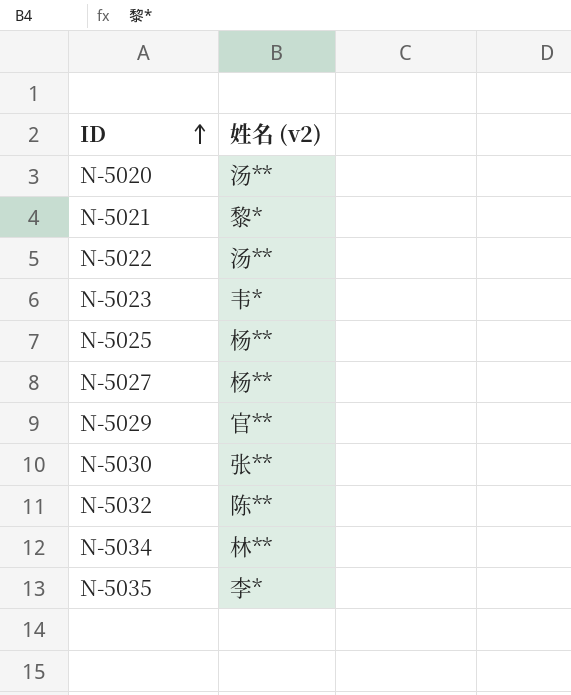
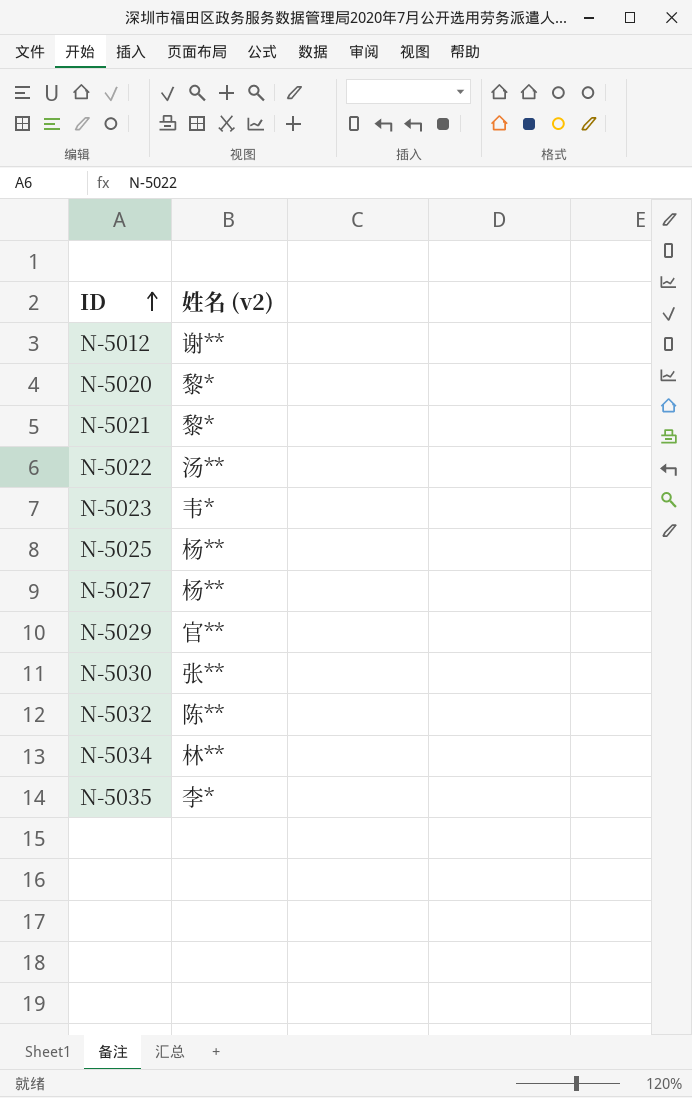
row N-5012: none -> 谢**
N-5020 | 姓名 (v2): 汤** -> 黎*

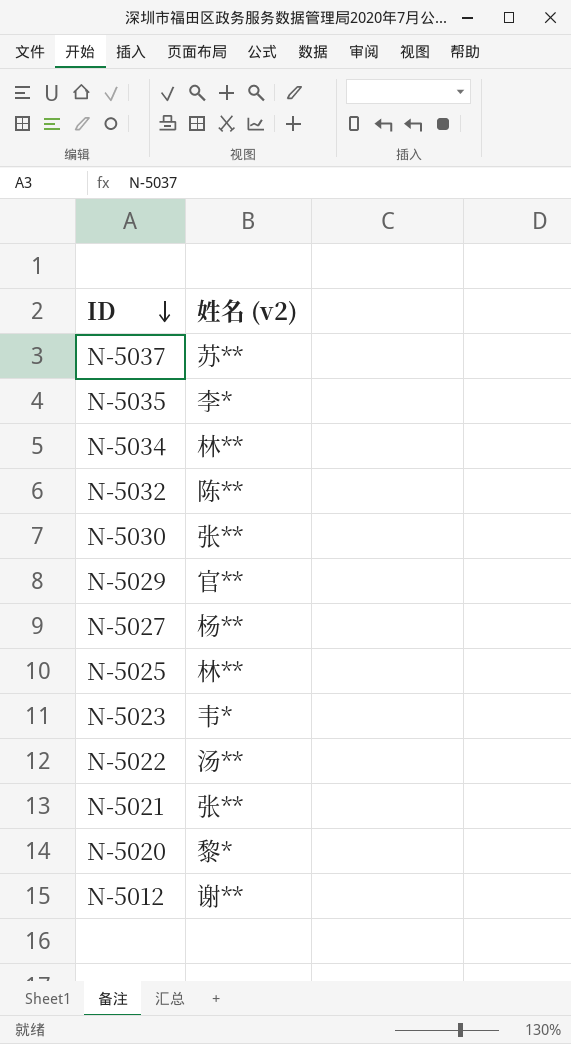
row order: ID ascending -> ID descending
row N-5037: none -> 苏**
N-5025 | 姓名 (v2): 杨** -> 林**
N-5021 | 姓名 (v2): 黎* -> 张**

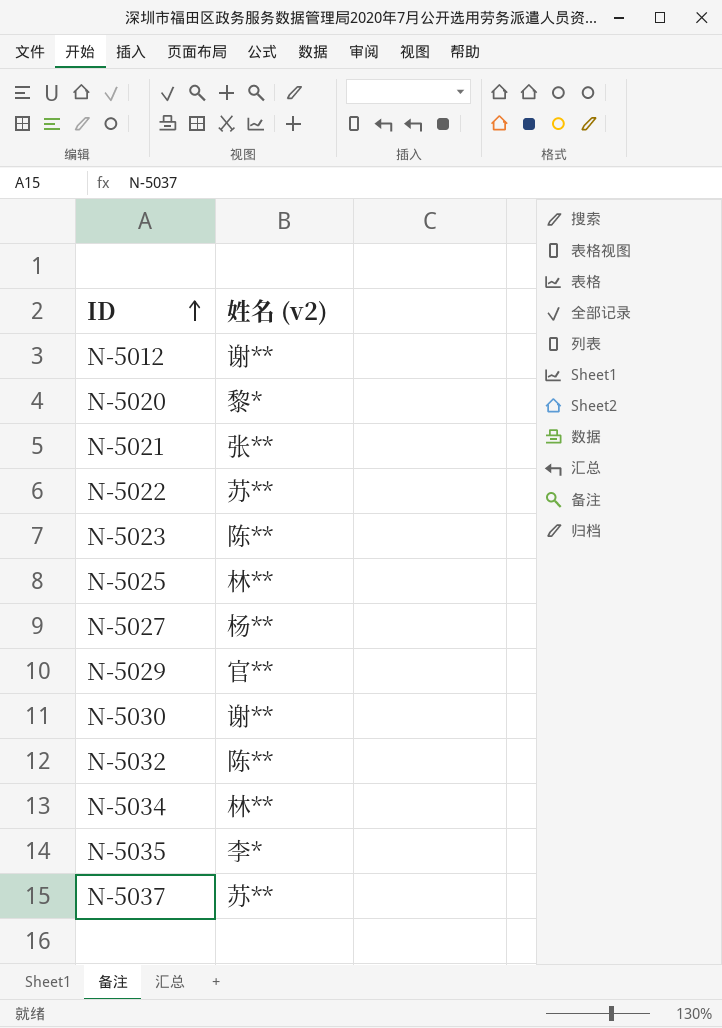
row order: ID descending -> ID ascending
N-5022 | 姓名 (v2): 汤** -> 苏**
N-5023 | 姓名 (v2): 韦* -> 陈**
N-5030 | 姓名 (v2): 张** -> 谢**

